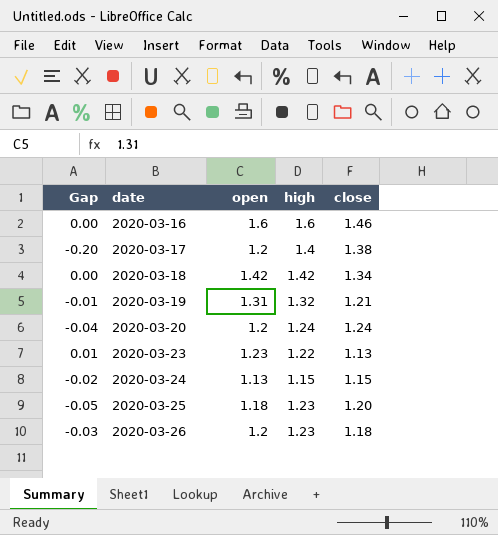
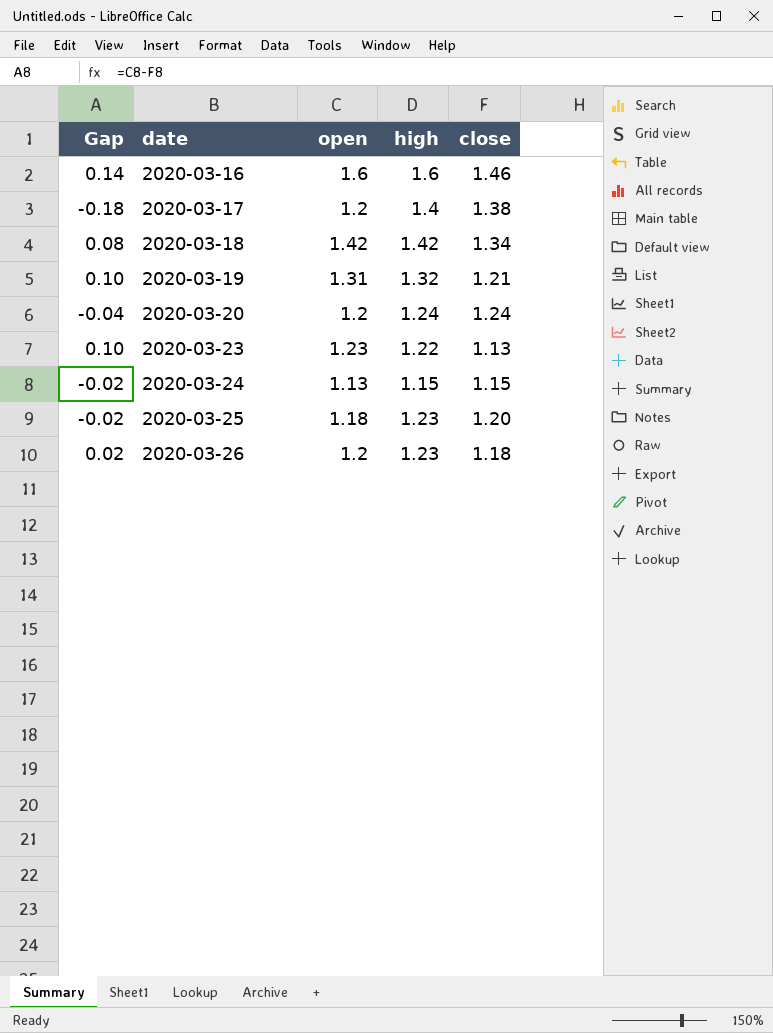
column Gap | formula: [open] - [high] -> [open] - [close]

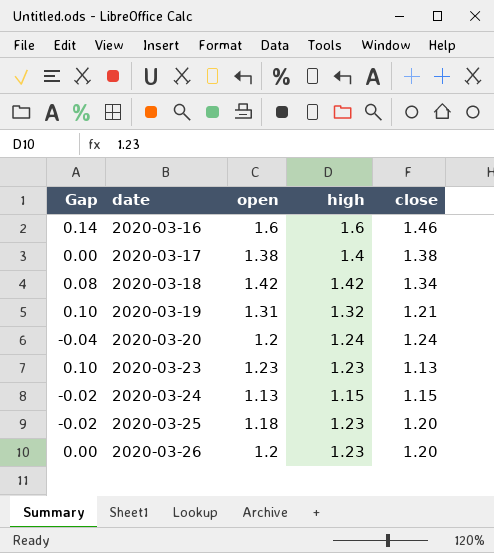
2020-03-17 | Gap: -0.18 -> 0.00
2020-03-17 | open: 1.2 -> 1.38
2020-03-23 | high: 1.22 -> 1.23
2020-03-26 | Gap: 0.02 -> 0.00
2020-03-26 | close: 1.18 -> 1.20

